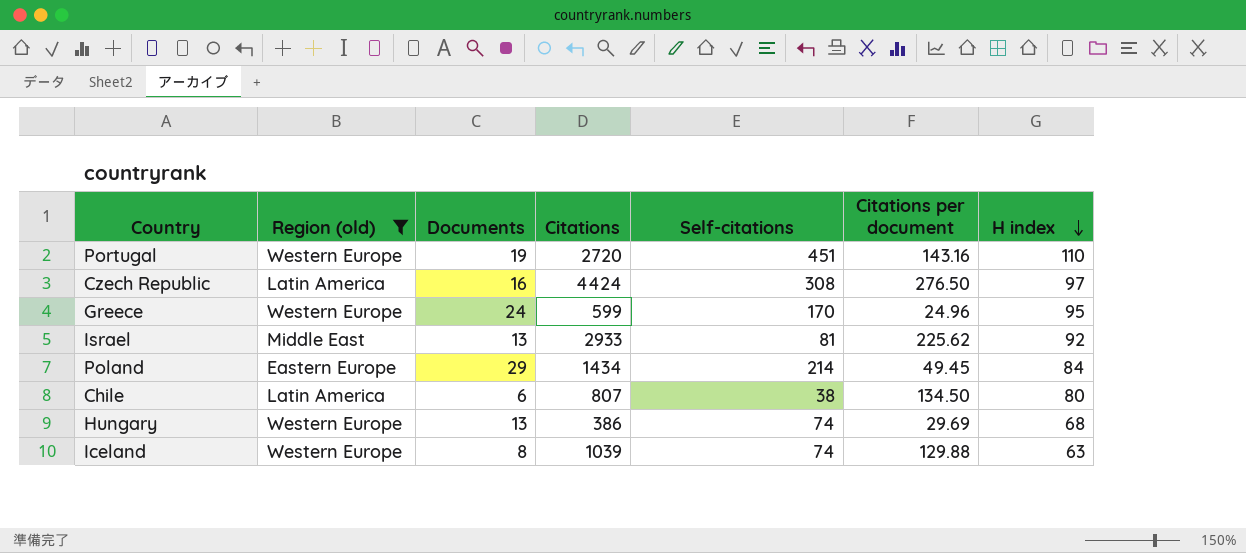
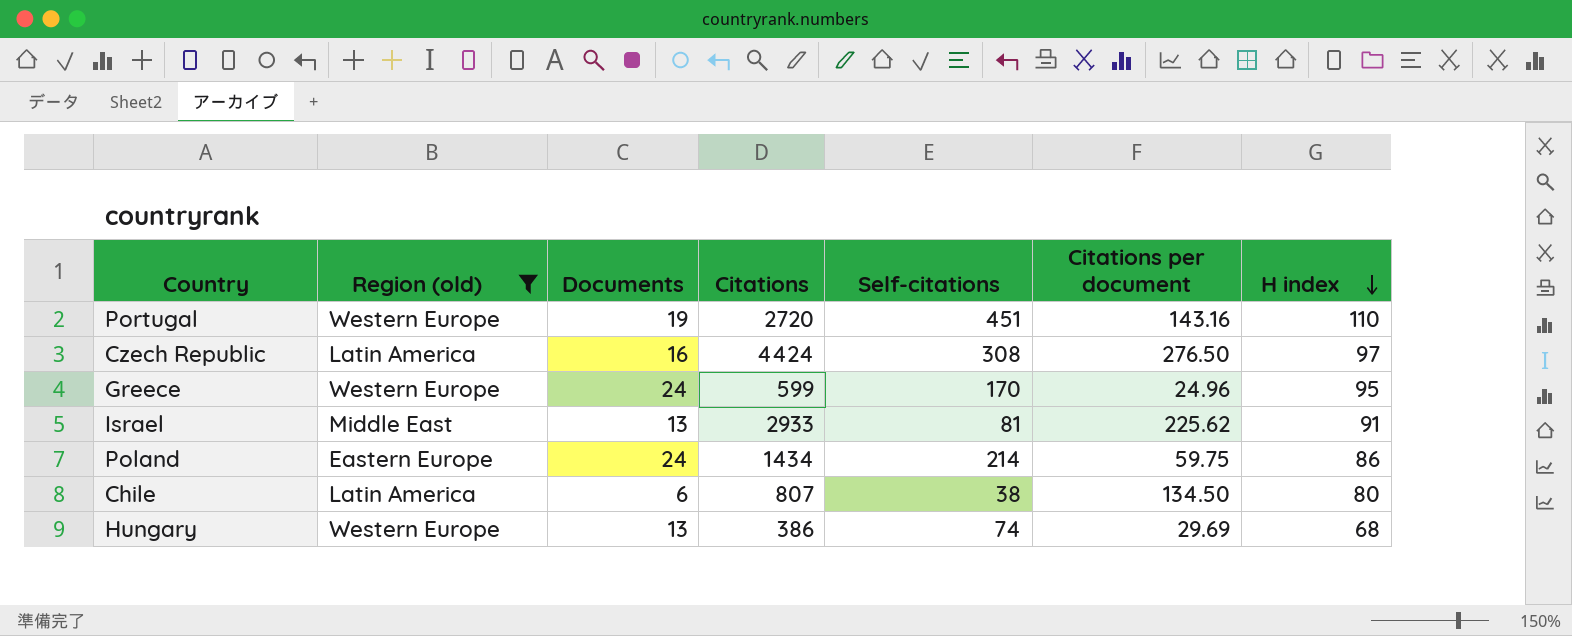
row Iceland: Western Europe | 8 | 1039 | 74 | 129.88 | 63 -> none
Israel | H index: 92 -> 91
Poland | Documents: 29 -> 24
Poland | Citations per document: 49.45 -> 59.75
Poland | H index: 84 -> 86

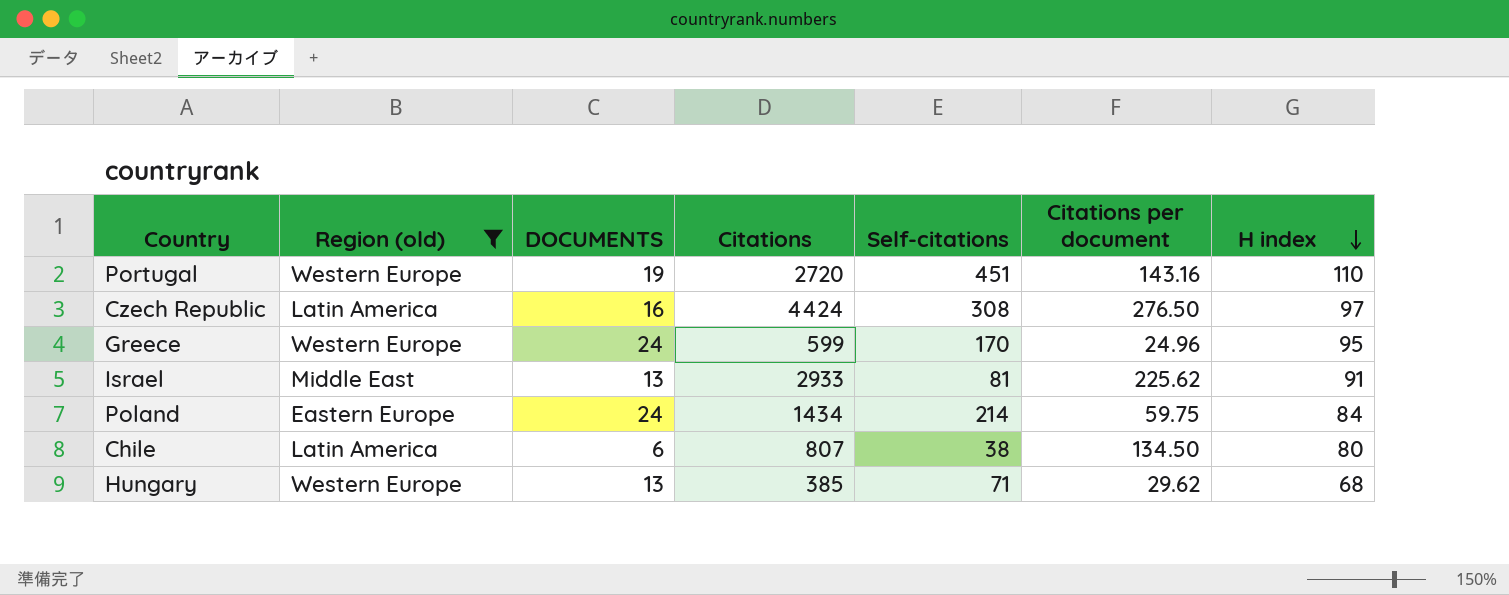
column name: Documents -> DOCUMENTS
Poland | H index: 86 -> 84
Hungary | Citations: 386 -> 385
Hungary | Self-citations: 74 -> 71
Hungary | Citations per document: 29.69 -> 29.62

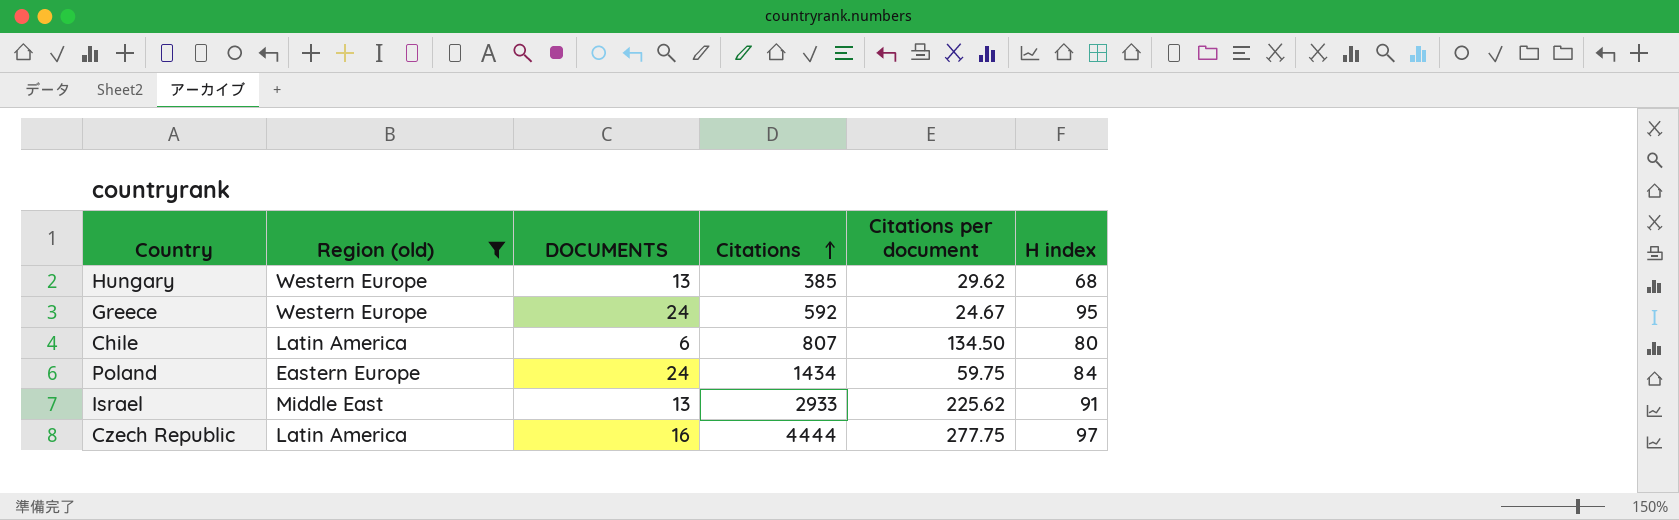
row order: H index descending -> Citations ascending
column Self-citations | position: 5 -> none
row Portugal: Western Europe | 19 | 2720 | 451 | 143.16 | 110 -> none
Greece | Citations: 599 -> 592
Greece | Citations per document: 24.96 -> 24.67
Czech Republic | Citations: 4424 -> 4444
Czech Republic | Citations per document: 276.50 -> 277.75

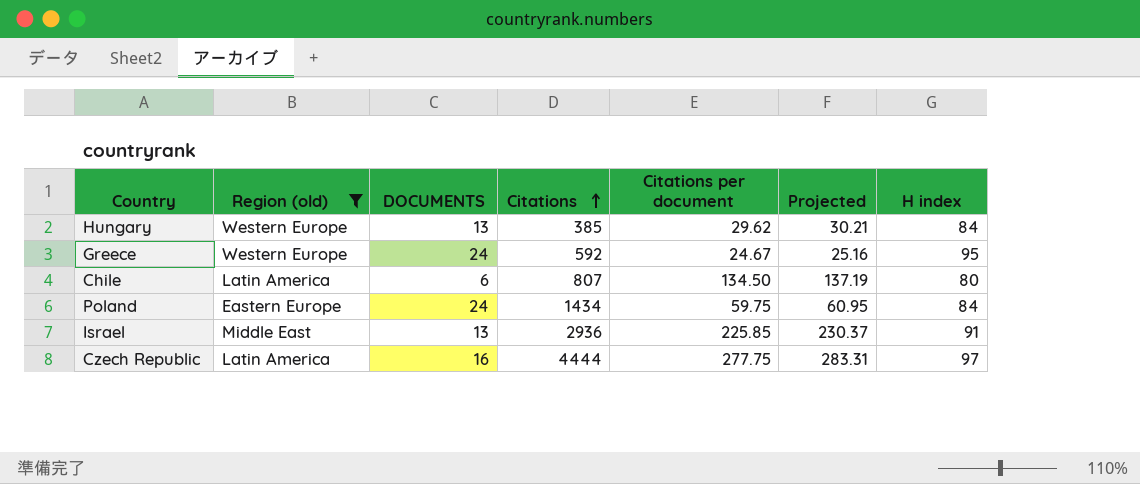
column Projected | formula: none -> [Citations per document] * 1.02
Hungary | H index: 68 -> 84
Israel | Citations: 2933 -> 2936
Israel | Citations per document: 225.62 -> 225.85

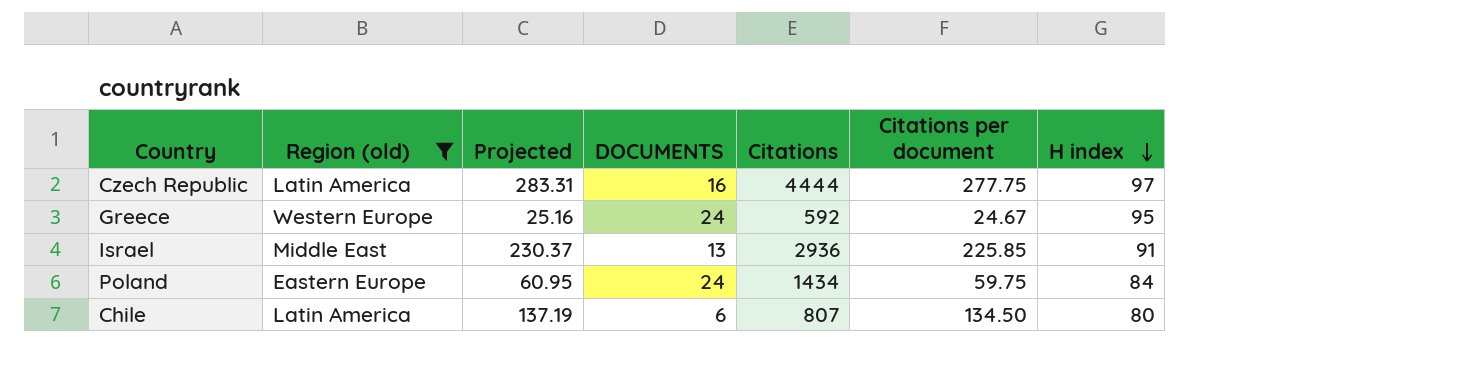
row order: Citations ascending -> H index descending
column Projected | position: 6 -> 3
row Hungary: Western Europe | 13 | 385 | 29.62 | 30.21 | 84 -> none

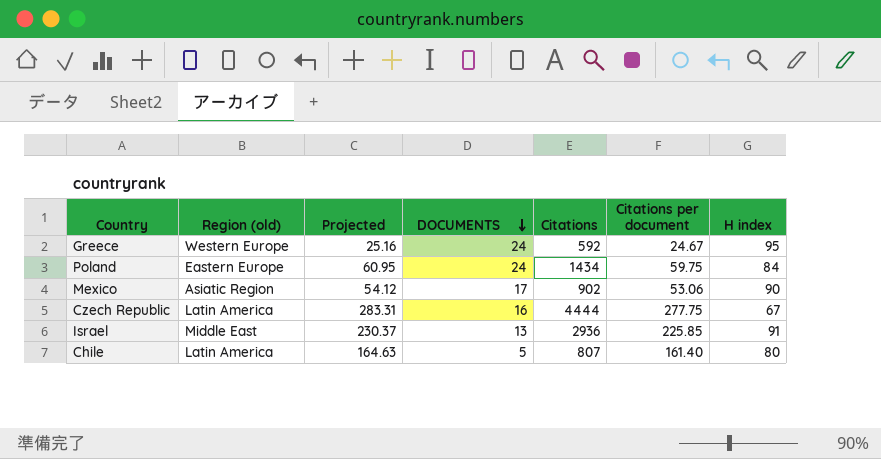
filter: Region (old) != Asiatic Region -> none
row order: H index descending -> DOCUMENTS descending
Czech Republic | H index: 97 -> 67
Chile | Projected: 137.19 -> 164.63
Chile | DOCUMENTS: 6 -> 5
Chile | Citations per document: 134.50 -> 161.40

